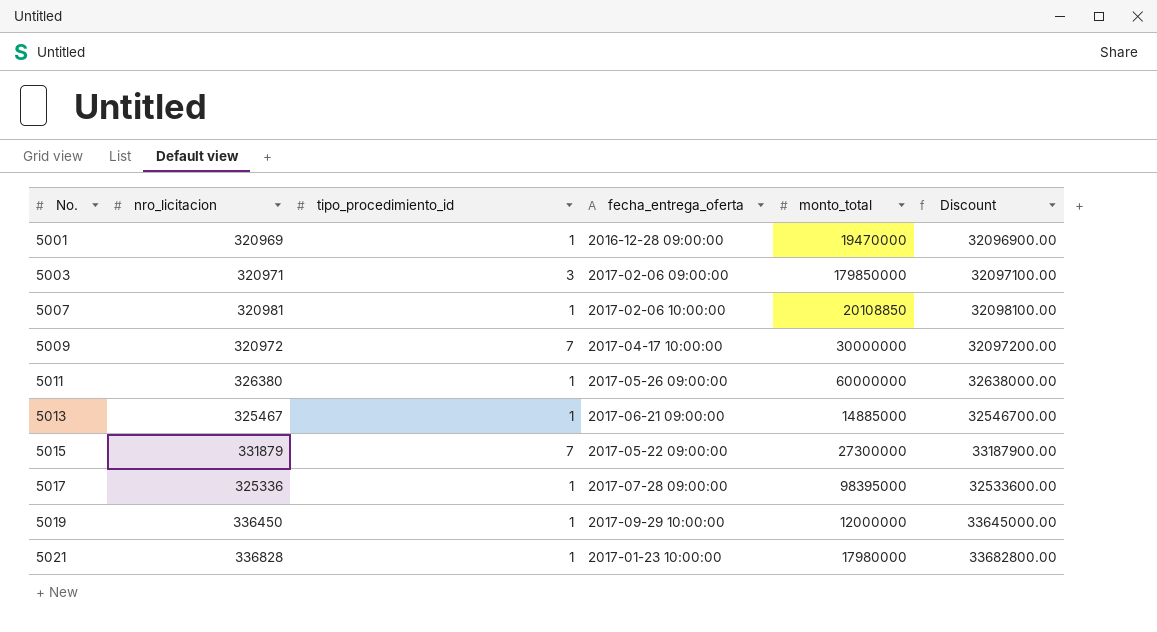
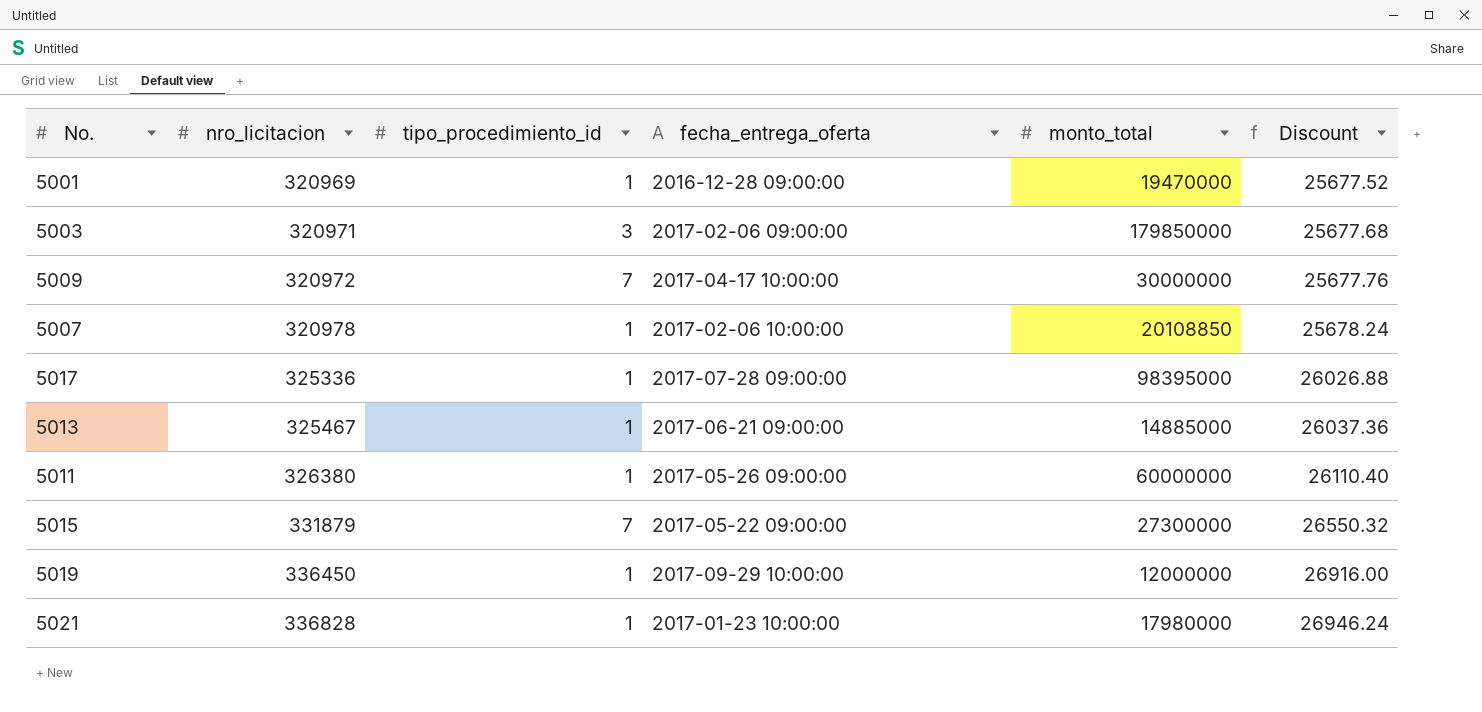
row order: No. ascending -> nro_licitacion ascending
column Discount | formula: [nro_licitacion] * 100 -> [nro_licitacion] * 0.08
5007 | nro_licitacion: 320981 -> 320978

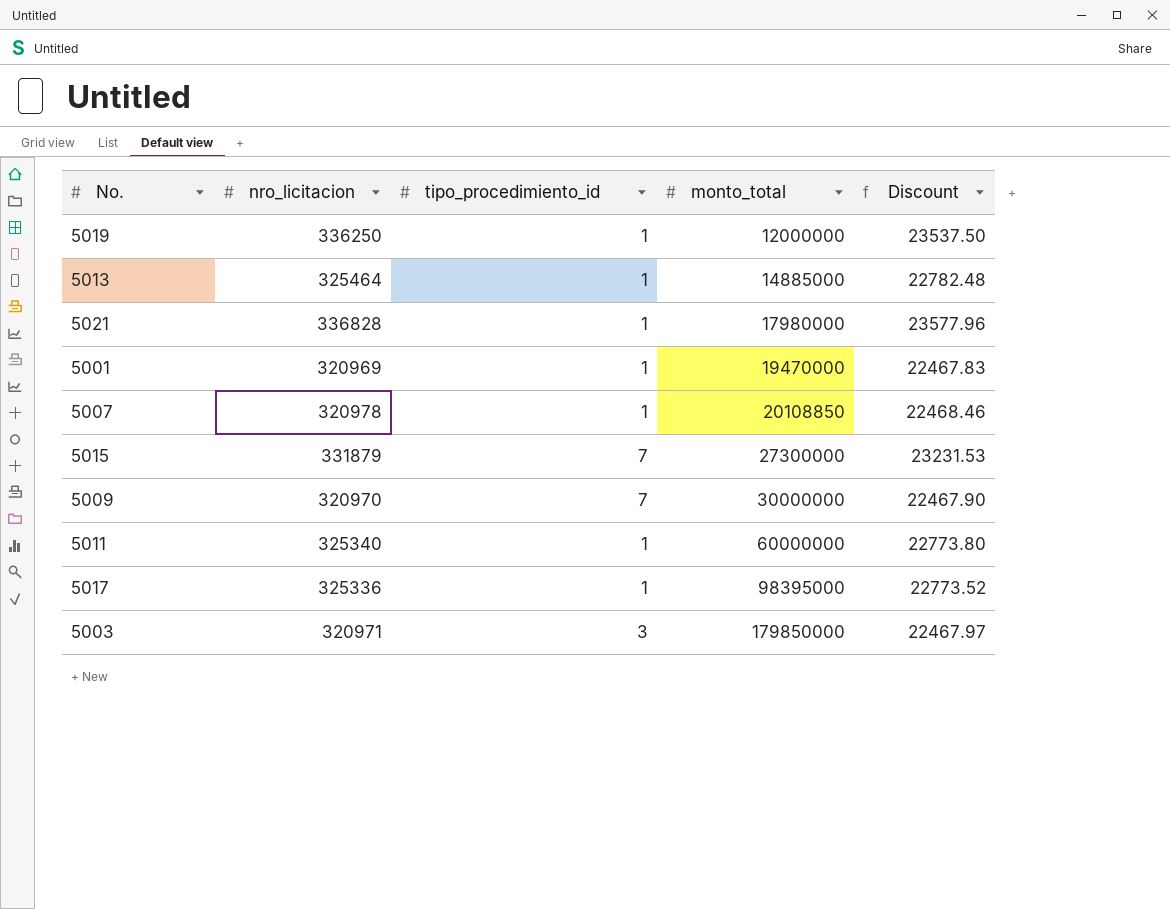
row order: nro_licitacion ascending -> monto_total ascending
column fecha_entrega_oferta | position: 4 -> none
column Discount | formula: [nro_licitacion] * 0.08 -> [nro_licitacion] * 0.07
5019 | nro_licitacion: 336450 -> 336250
5013 | nro_licitacion: 325467 -> 325464
5009 | nro_licitacion: 320972 -> 320970
5011 | nro_licitacion: 326380 -> 325340

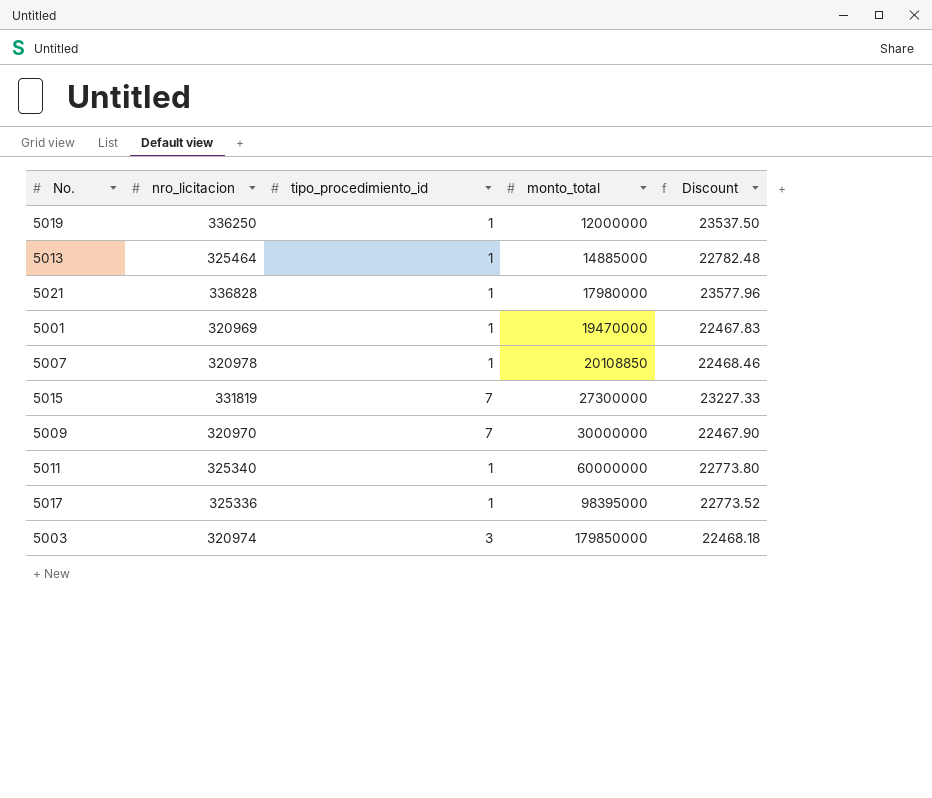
5015 | nro_licitacion: 331879 -> 331819
5015 | Discount: 23231.53 -> 23227.33
5003 | nro_licitacion: 320971 -> 320974
5003 | Discount: 22467.97 -> 22468.18

